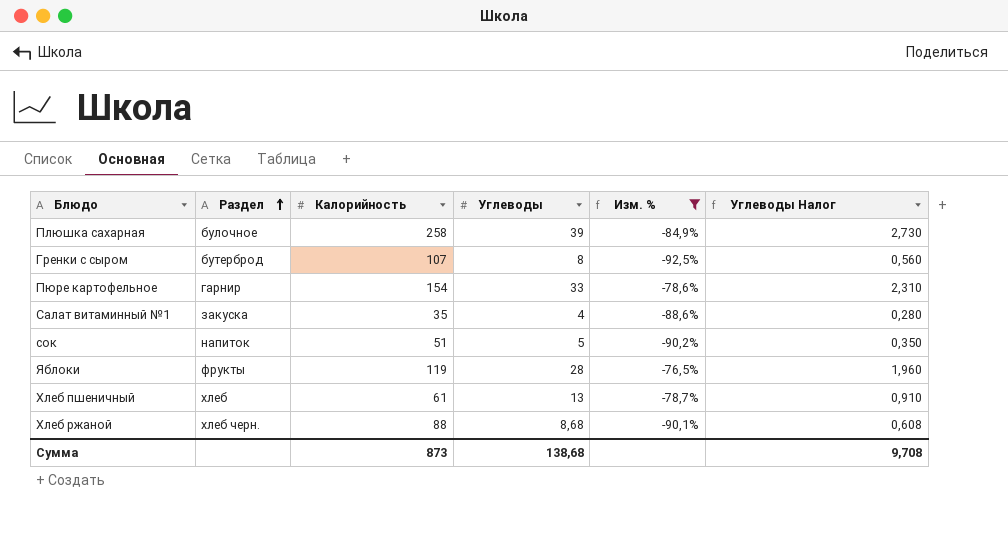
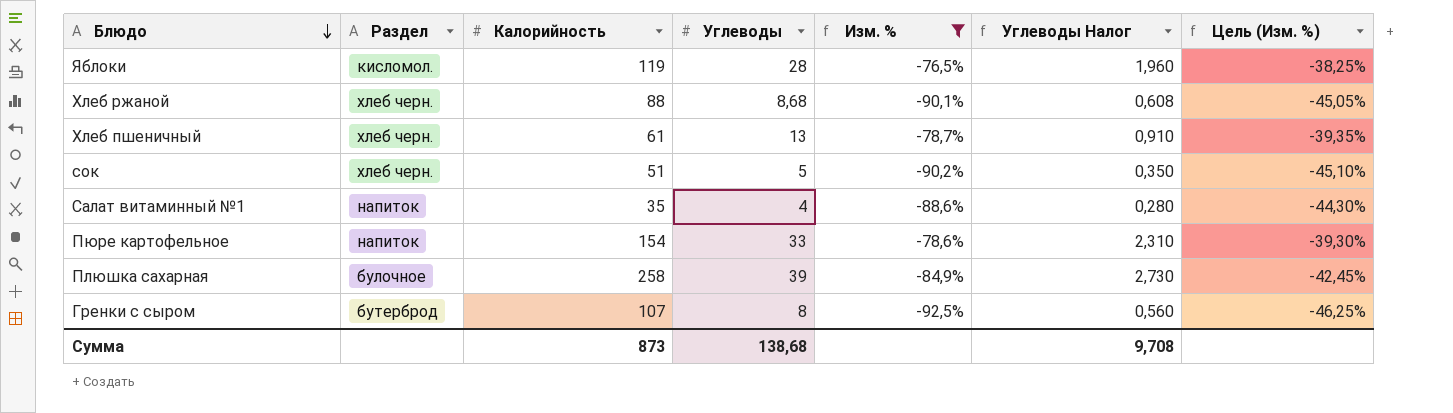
row order: Раздел ascending -> Блюдо descending
column Цель (Изм. %) | formula: none -> [Изм. %] * 0,5
Яблоки | Раздел: фрукты -> кисломол.
Хлеб пшеничный | Раздел: хлеб -> хлеб черн.
сок | Раздел: напиток -> хлеб черн.
Салат витаминный №1 | Раздел: закуска -> напиток
Пюре картофельное | Раздел: гарнир -> напиток

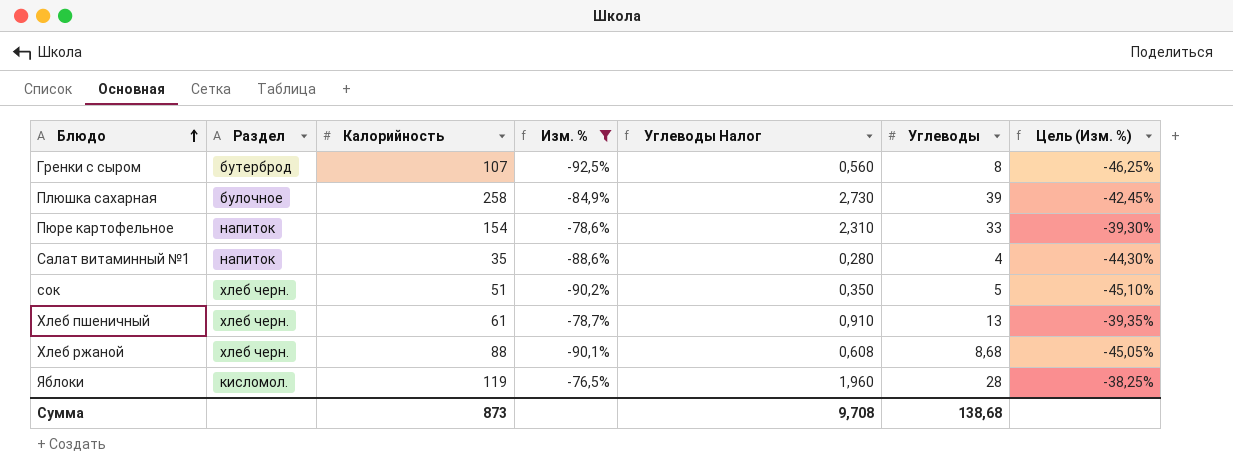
row order: Блюдо descending -> Блюдо ascending
column Углеводы | position: 4 -> 6

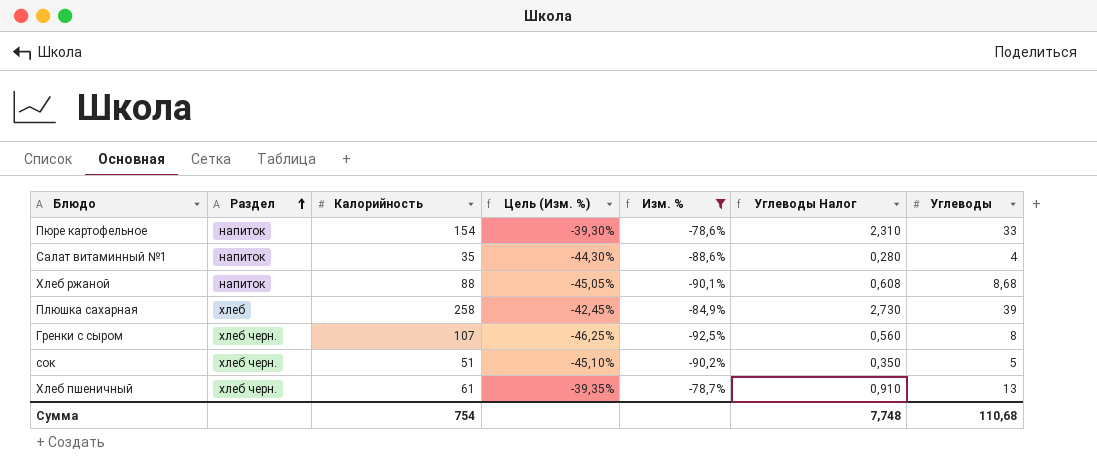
row order: Блюдо ascending -> Раздел ascending
column Цель (Изм. %) | position: 7 -> 4
row Яблоки: кисломол. | 119 | -76,5% | 1,960 | 28 | -38,25% -> none
Хлеб ржаной | Раздел: хлеб черн. -> напиток
Плюшка сахарная | Раздел: булочное -> хлеб
Гренки с сыром | Раздел: бутерброд -> хлеб черн.
Сумма | Калорийность: 873 -> 754
Сумма | Углеводы Налог: 9,708 -> 7,748
Сумма | Углеводы: 138,68 -> 110,68

